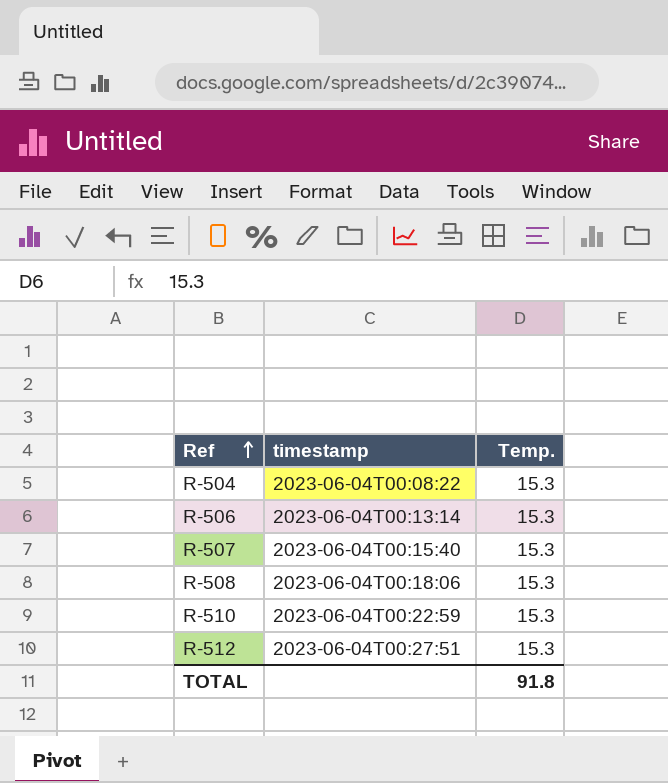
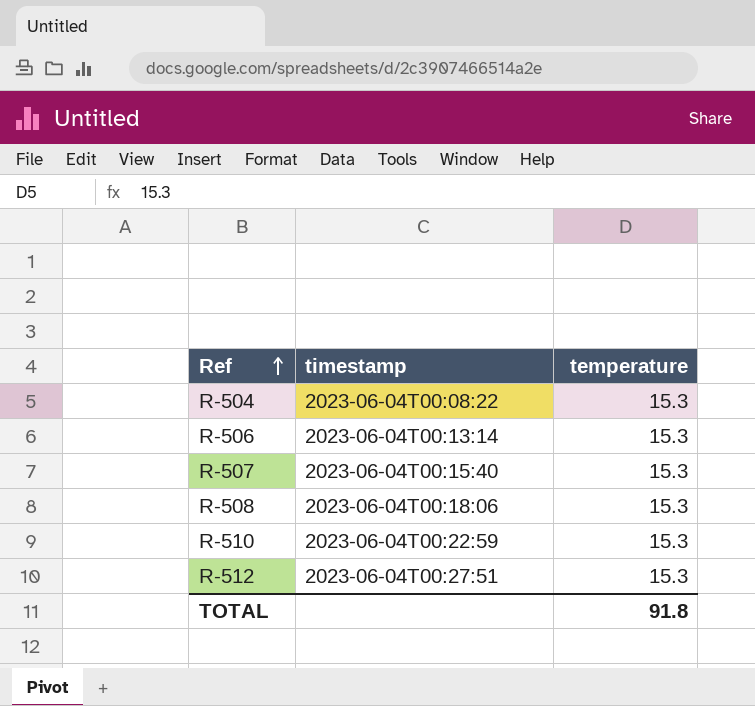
column name: Temp. -> temperature

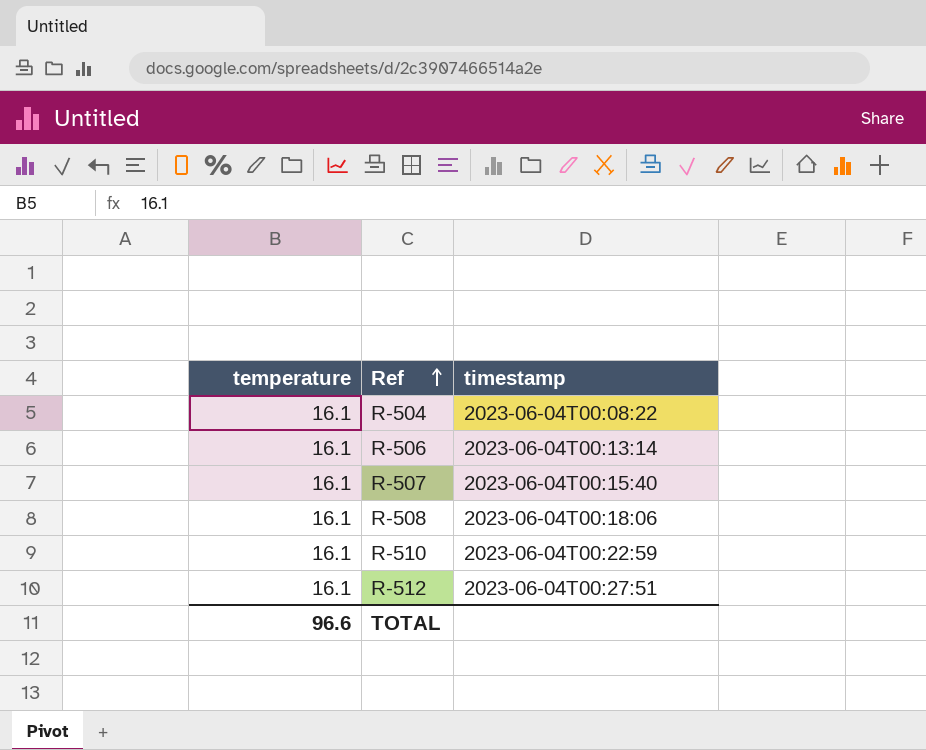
column temperature | position: 3 -> 1
R-504 | temperature: 15.3 -> 16.1
R-506 | temperature: 15.3 -> 16.1
R-507 | temperature: 15.3 -> 16.1
R-508 | temperature: 15.3 -> 16.1
R-510 | temperature: 15.3 -> 16.1
R-512 | temperature: 15.3 -> 16.1
TOTAL | temperature: 91.8 -> 96.6

